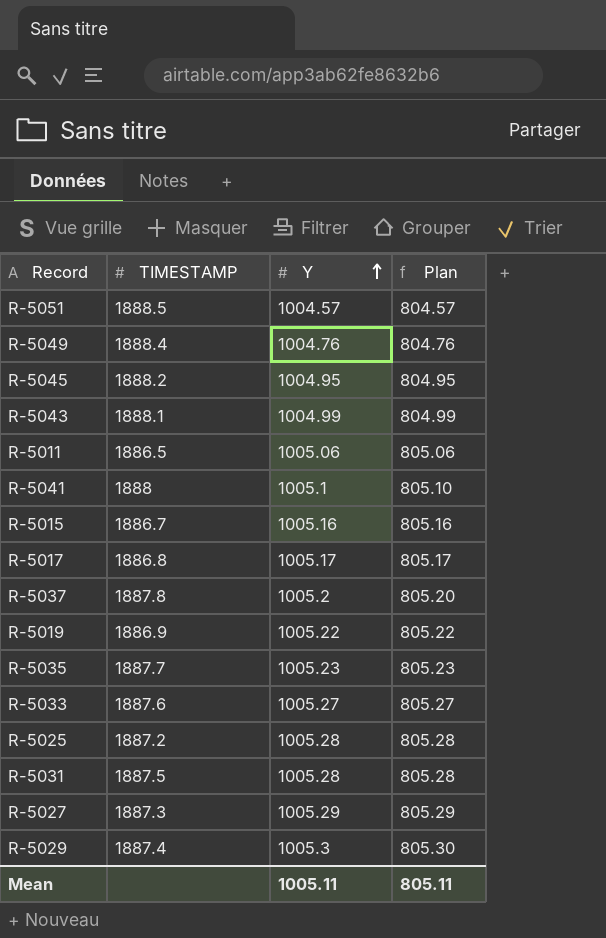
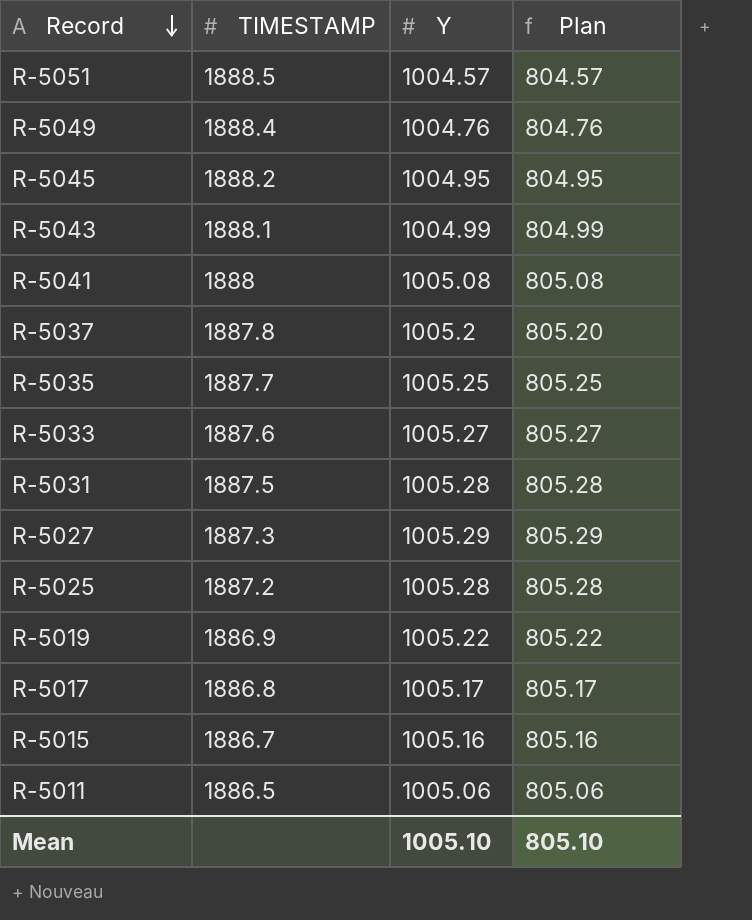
row order: Y ascending -> Record descending
row R-5029: 1887.4 | 1005.3 | 805.30 -> none
R-5041 | Y: 1005.1 -> 1005.08
R-5041 | Plan: 805.10 -> 805.08
R-5035 | Y: 1005.23 -> 1005.25
R-5035 | Plan: 805.23 -> 805.25
Mean | Y: 1005.11 -> 1005.10
Mean | Plan: 805.11 -> 805.10

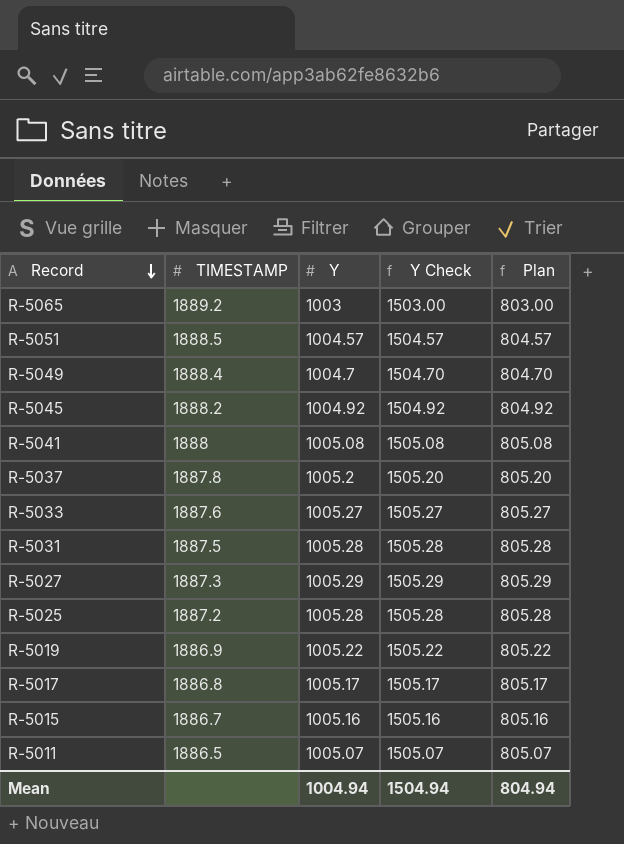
column Y Check | formula: none -> [Y] + 500
row R-5043: 1888.1 | 1004.99 | 804.99 -> none
row R-5035: 1887.7 | 1005.25 | 805.25 -> none
row R-5065: none -> 1889.2 | 1003 | 1503.00 | 803.00
R-5049 | Y: 1004.76 -> 1004.7
R-5049 | Plan: 804.76 -> 804.70
R-5045 | Y: 1004.95 -> 1004.92
R-5045 | Plan: 804.95 -> 804.92
R-5011 | Y: 1005.06 -> 1005.07
R-5011 | Plan: 805.06 -> 805.07
Mean | Y: 1005.10 -> 1004.94
Mean | Plan: 805.10 -> 804.94

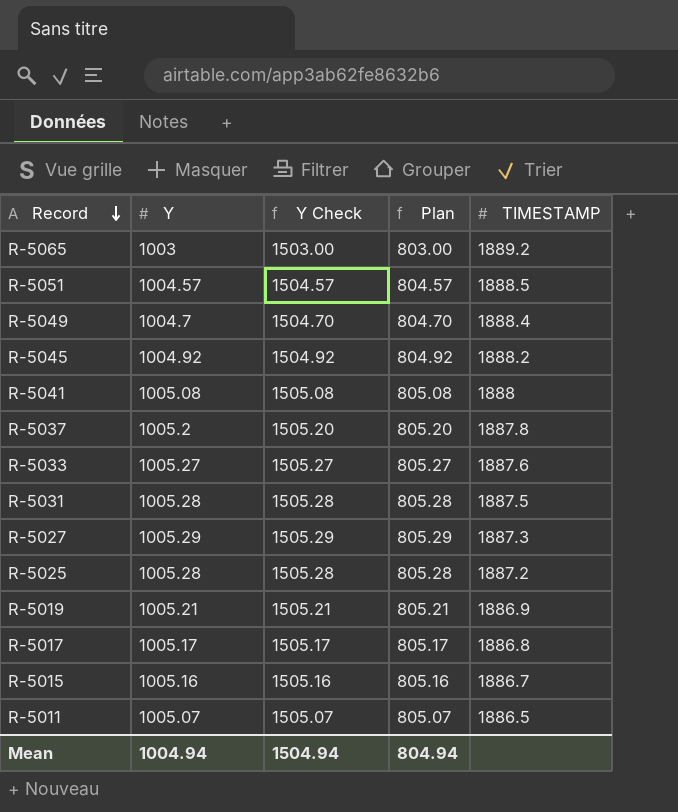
column TIMESTAMP | position: 2 -> 5
R-5019 | Y: 1005.22 -> 1005.21
R-5019 | Y Check: 1505.22 -> 1505.21
R-5019 | Plan: 805.22 -> 805.21

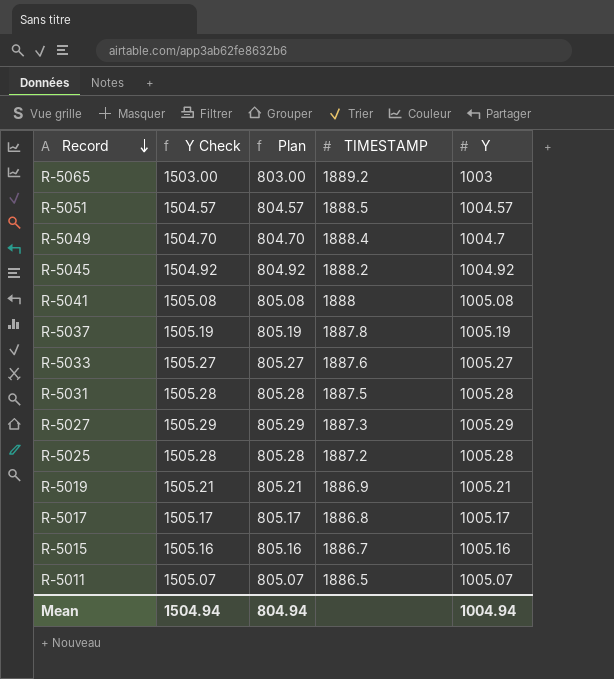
column Y | position: 2 -> 5
R-5037 | Y Check: 1505.20 -> 1505.19
R-5037 | Plan: 805.20 -> 805.19
R-5037 | Y: 1005.2 -> 1005.19

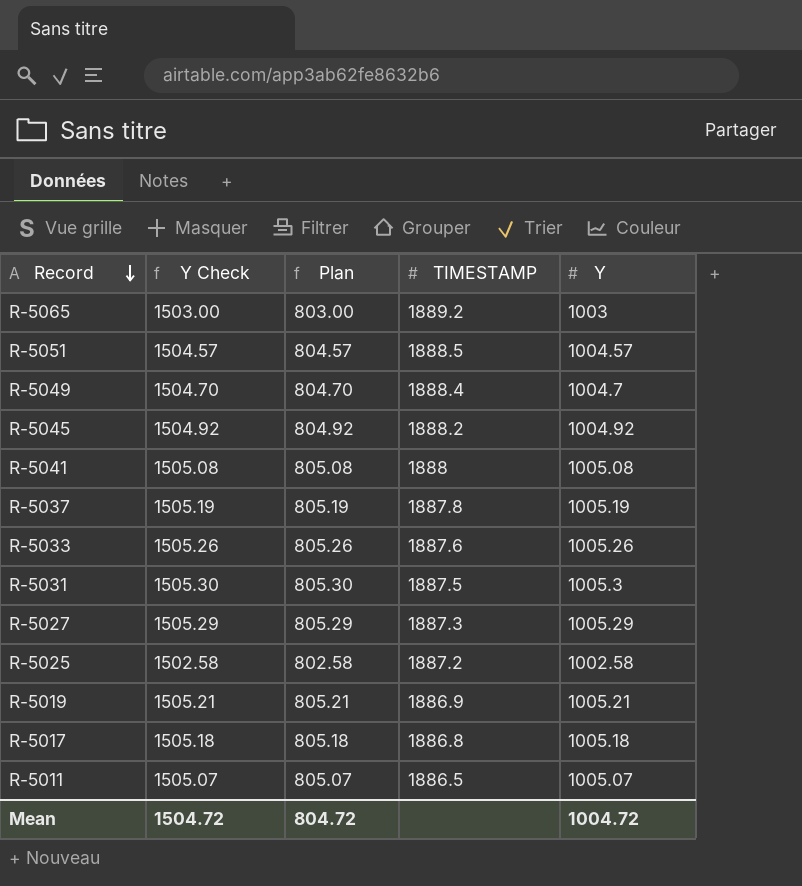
row R-5015: 1505.16 | 805.16 | 1886.7 | 1005.16 -> none
R-5033 | Y Check: 1505.27 -> 1505.26
R-5033 | Plan: 805.27 -> 805.26
R-5033 | Y: 1005.27 -> 1005.26
R-5031 | Y Check: 1505.28 -> 1505.30
R-5031 | Plan: 805.28 -> 805.30
R-5031 | Y: 1005.28 -> 1005.3
R-5025 | Y Check: 1505.28 -> 1502.58
R-5025 | Plan: 805.28 -> 802.58
R-5025 | Y: 1005.28 -> 1002.58
R-5017 | Y Check: 1505.17 -> 1505.18
R-5017 | Plan: 805.17 -> 805.18
R-5017 | Y: 1005.17 -> 1005.18
Mean | Y Check: 1504.94 -> 1504.72
Mean | Plan: 804.94 -> 804.72
Mean | Y: 1004.94 -> 1004.72

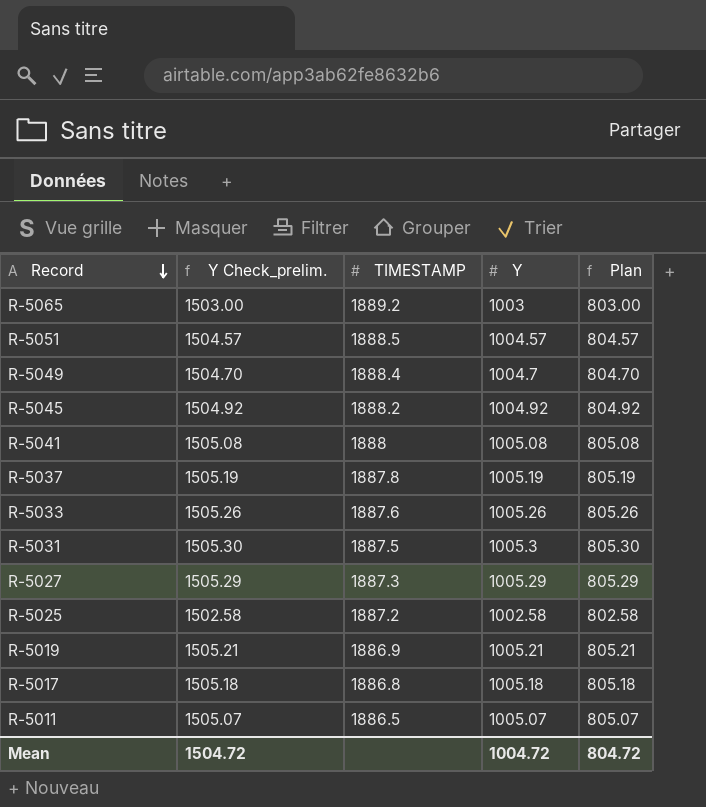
column name: Y Check -> Y Check_prelim.
column Plan | position: 3 -> 5

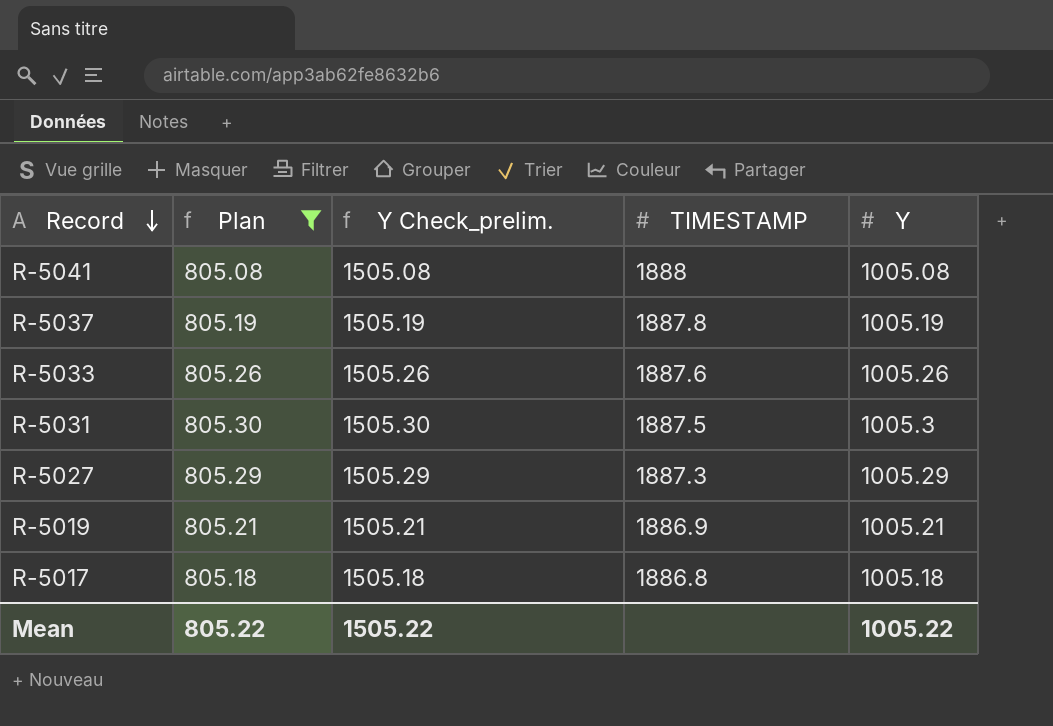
filter: none -> Plan >= 805.08
column Plan | position: 5 -> 2
Mean | Plan: 804.72 -> 805.22
Mean | Y Check_prelim.: 1504.72 -> 1505.22
Mean | Y: 1004.72 -> 1005.22

